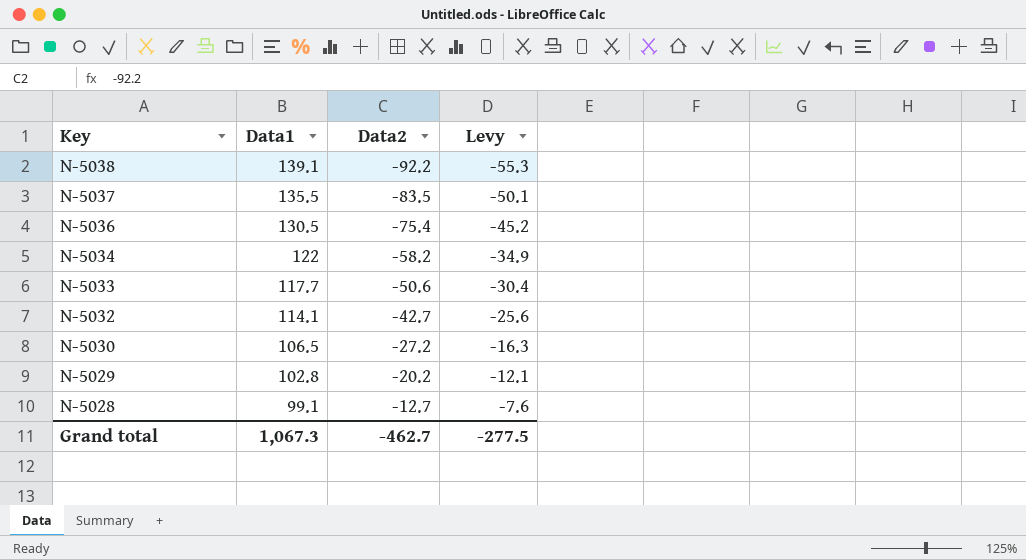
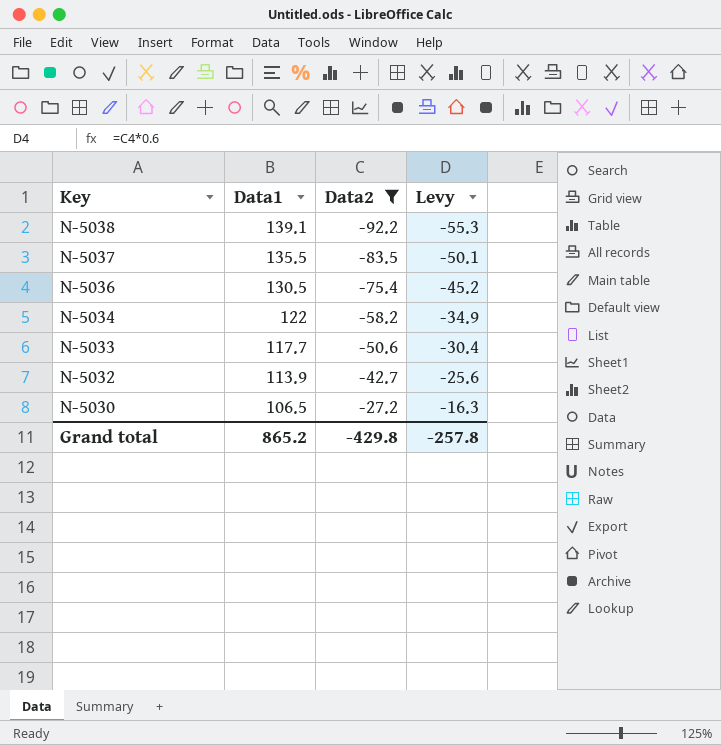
filter: none -> Data2 <= -27.2
N-5032 | Data1: 114.1 -> 113.9
Grand total | Data1: 1,067.3 -> 865.2
Grand total | Data2: -462.7 -> -429.8
Grand total | Levy: -277.5 -> -257.8

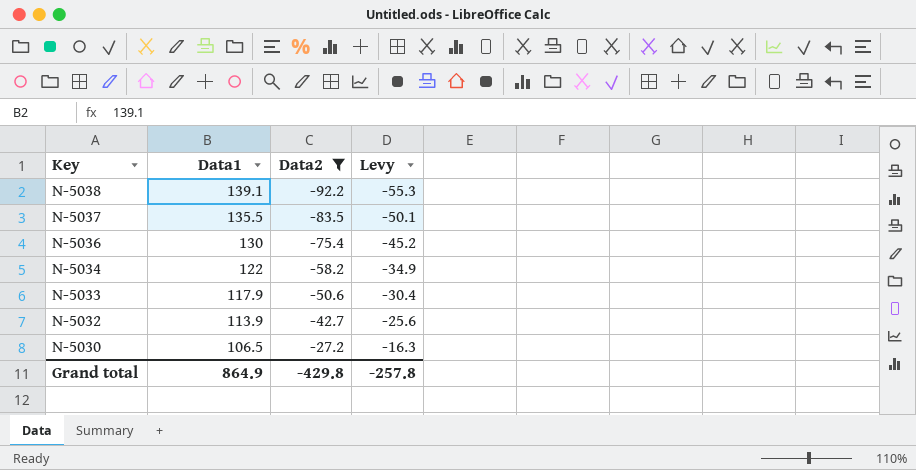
N-5036 | Data1: 130.5 -> 130
N-5033 | Data1: 117.7 -> 117.9
Grand total | Data1: 865.2 -> 864.9

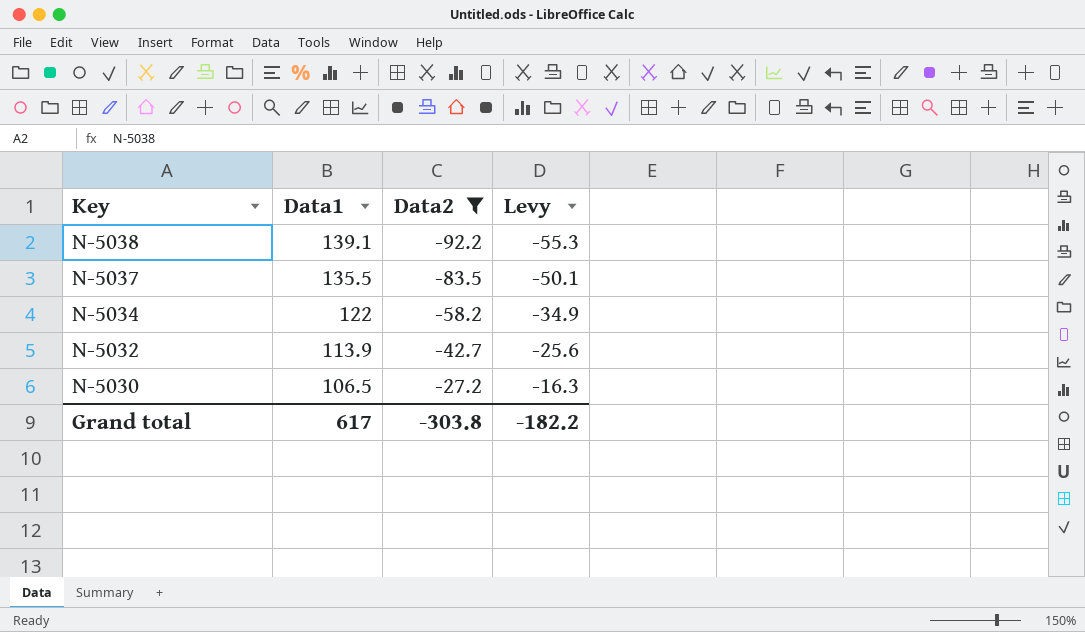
row N-5036: 130 | -75.4 | -45.2 -> none
row N-5033: 117.9 | -50.6 | -30.4 -> none
Grand total | Data1: 864.9 -> 617
Grand total | Data2: -429.8 -> -303.8
Grand total | Levy: -257.8 -> -182.2

